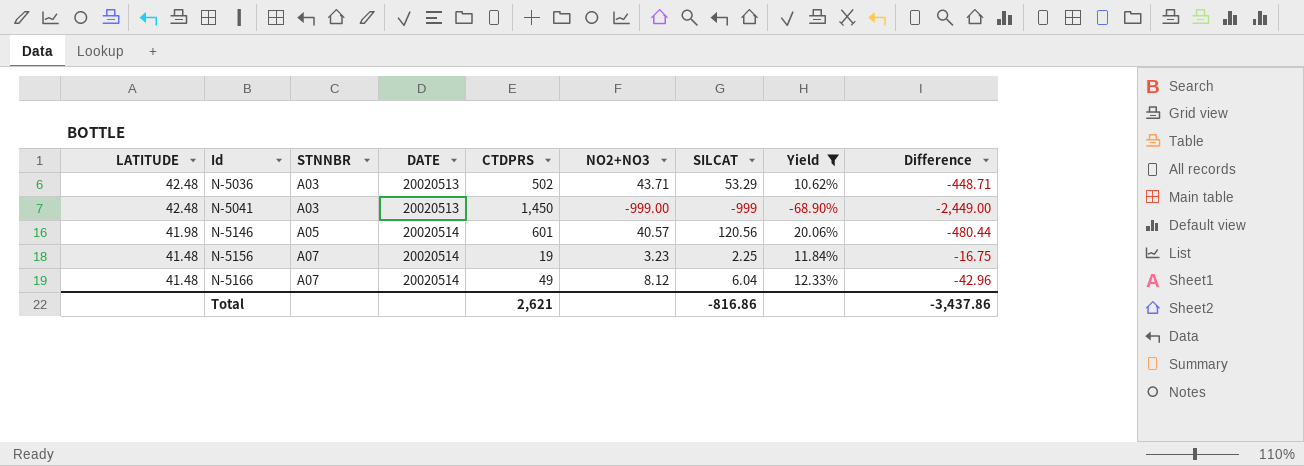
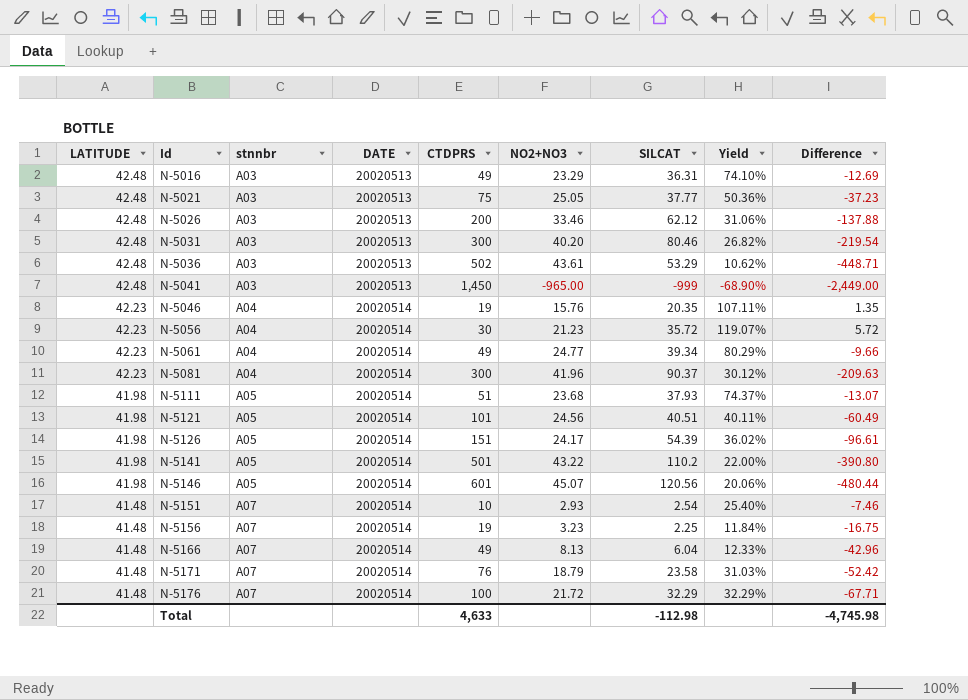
filter: Yield <= 20.06% -> none
column name: STNNBR -> stnnbr
N-5036 | NO2+NO3: 43.71 -> 43.61
N-5041 | NO2+NO3: -999.00 -> -965.00
N-5146 | NO2+NO3: 40.57 -> 45.07
N-5166 | NO2+NO3: 8.12 -> 8.13
Total | CTDPRS: 2,621 -> 4,633
Total | SILCAT: -816.86 -> -112.98
Total | Difference: -3,437.86 -> -4,745.98

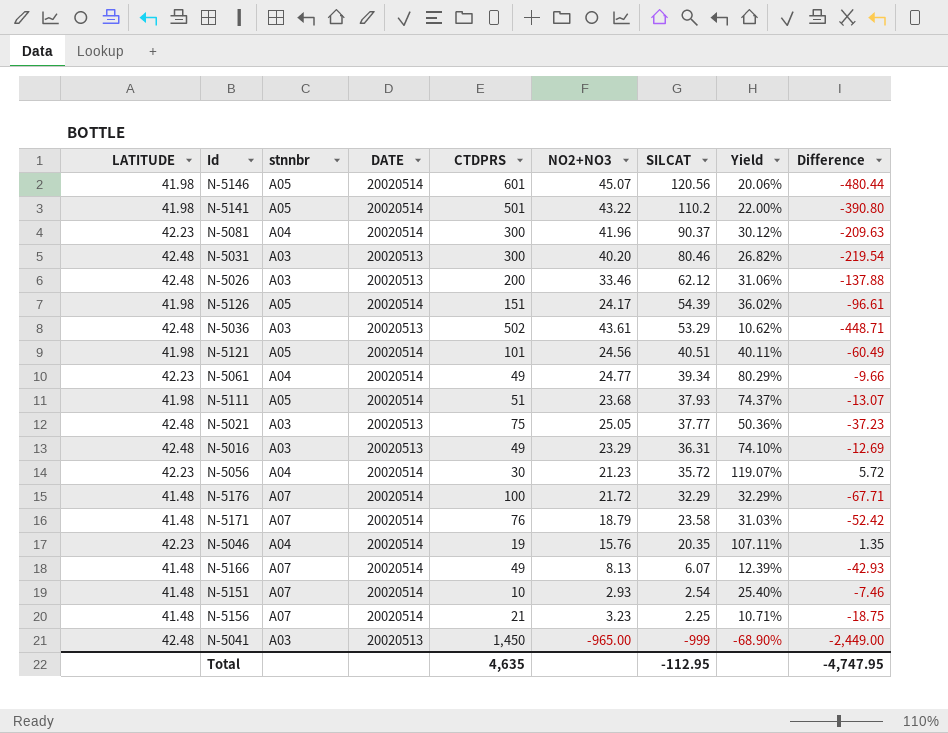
row order: LATITUDE descending -> SILCAT descending
N-5166 | SILCAT: 6.04 -> 6.07
N-5166 | Yield: 12.33% -> 12.39%
N-5166 | Difference: -42.96 -> -42.93
N-5156 | CTDPRS: 19 -> 21
N-5156 | Yield: 11.84% -> 10.71%
N-5156 | Difference: -16.75 -> -18.75
Total | CTDPRS: 4,633 -> 4,635
Total | SILCAT: -112.98 -> -112.95
Total | Difference: -4,745.98 -> -4,747.95

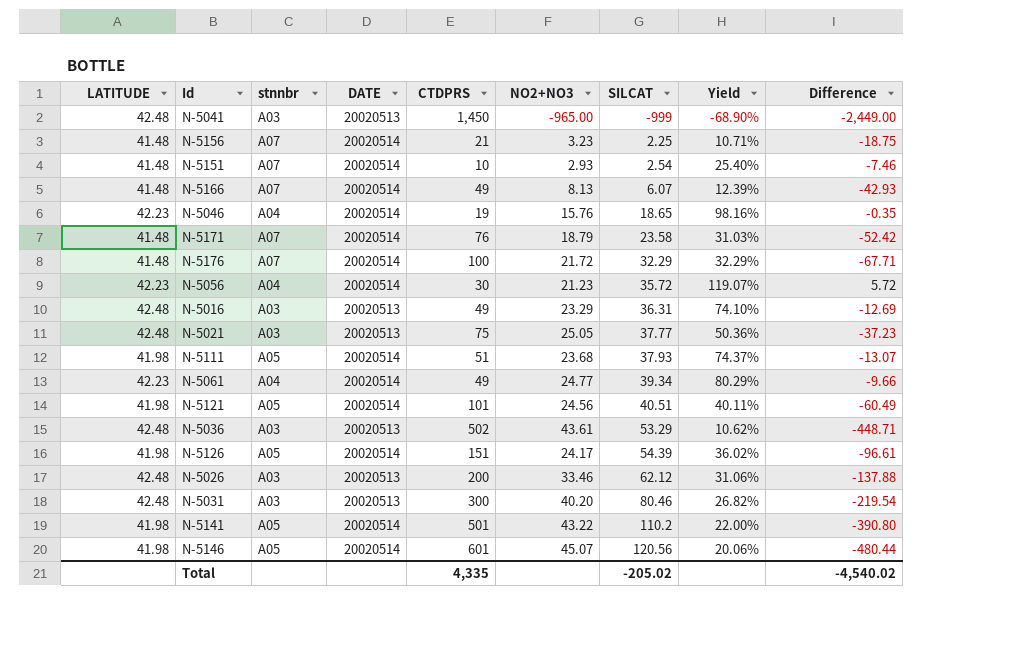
row order: SILCAT descending -> SILCAT ascending
row N-5081: 42.23 | A04 | 20020514 | 300 | 41.96 | 90.37 | 30.12% | -209.63 -> none
N-5046 | SILCAT: 20.35 -> 18.65
N-5046 | Yield: 107.11% -> 98.16%
N-5046 | Difference: 1.35 -> -0.35
Total | CTDPRS: 4,635 -> 4,335
Total | SILCAT: -112.95 -> -205.02
Total | Difference: -4,747.95 -> -4,540.02

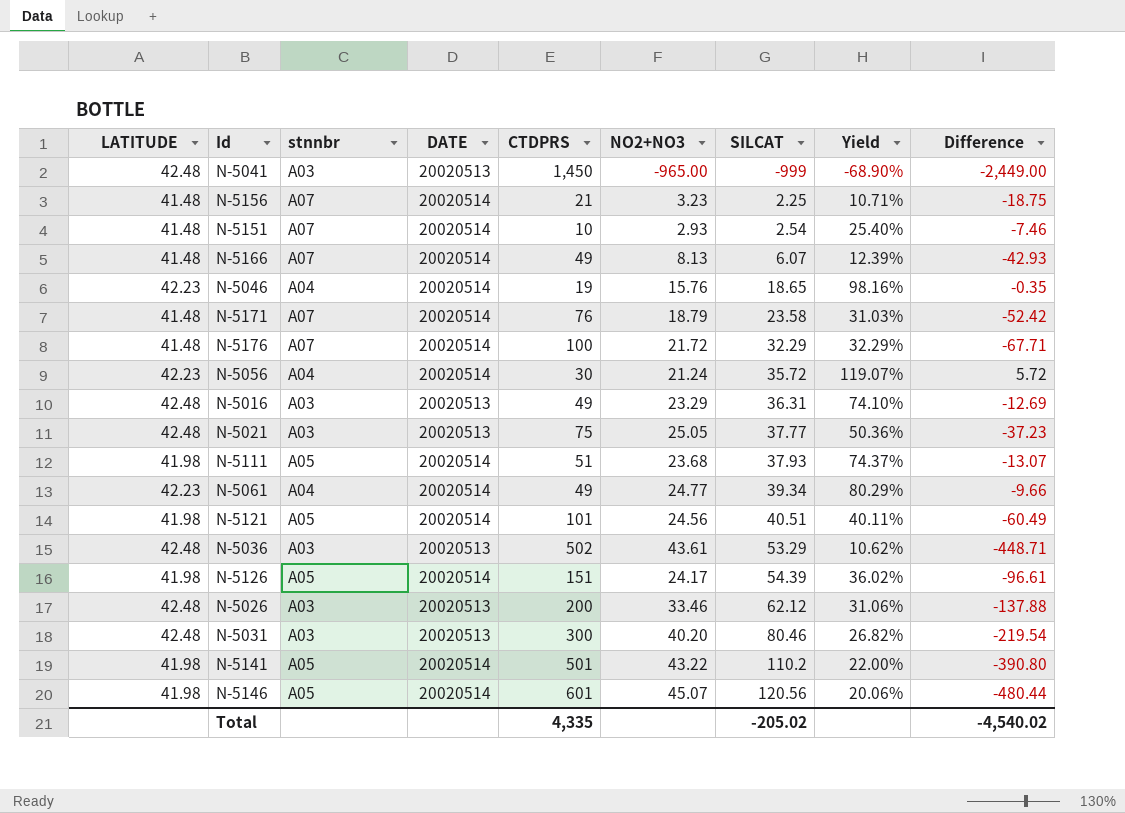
N-5056 | NO2+NO3: 21.23 -> 21.24

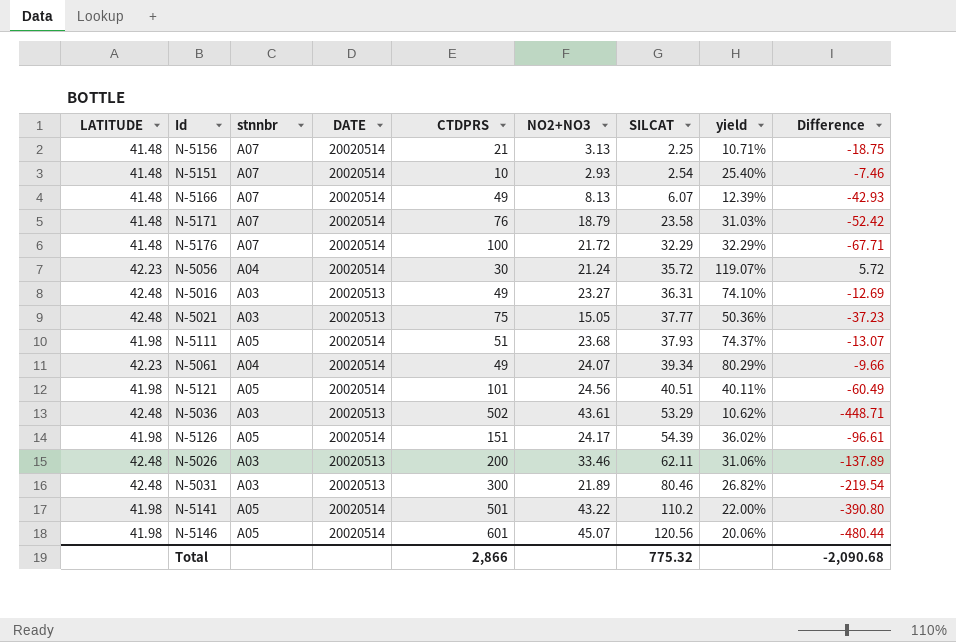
column name: Yield -> yield
row N-5041: 42.48 | A03 | 20020513 | 1,450 | -965.00 | -999 | -68.90% | -2,449.00 -> none
row N-5046: 42.23 | A04 | 20020514 | 19 | 15.76 | 18.65 | 98.16% | -0.35 -> none
N-5156 | NO2+NO3: 3.23 -> 3.13
N-5016 | NO2+NO3: 23.29 -> 23.27
N-5021 | NO2+NO3: 25.05 -> 15.05
N-5061 | NO2+NO3: 24.77 -> 24.07
N-5026 | SILCAT: 62.12 -> 62.11
N-5026 | Difference: -137.88 -> -137.89
N-5031 | NO2+NO3: 40.20 -> 21.89
Total | CTDPRS: 4,335 -> 2,866
Total | SILCAT: -205.02 -> 775.32
Total | Difference: -4,540.02 -> -2,090.68

